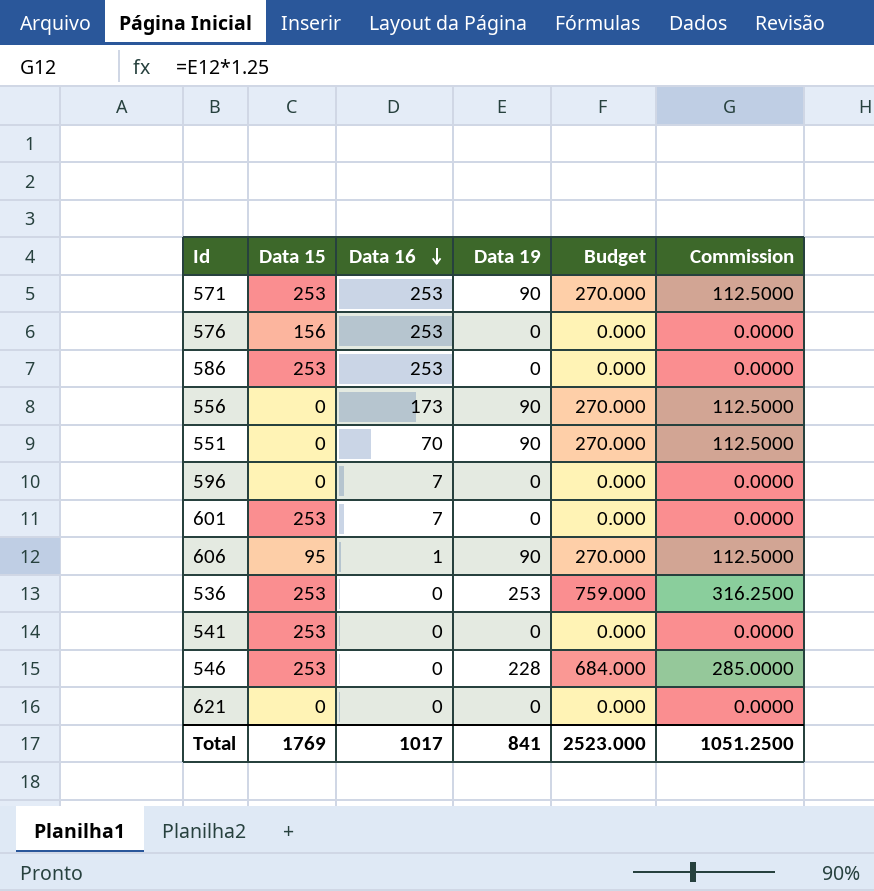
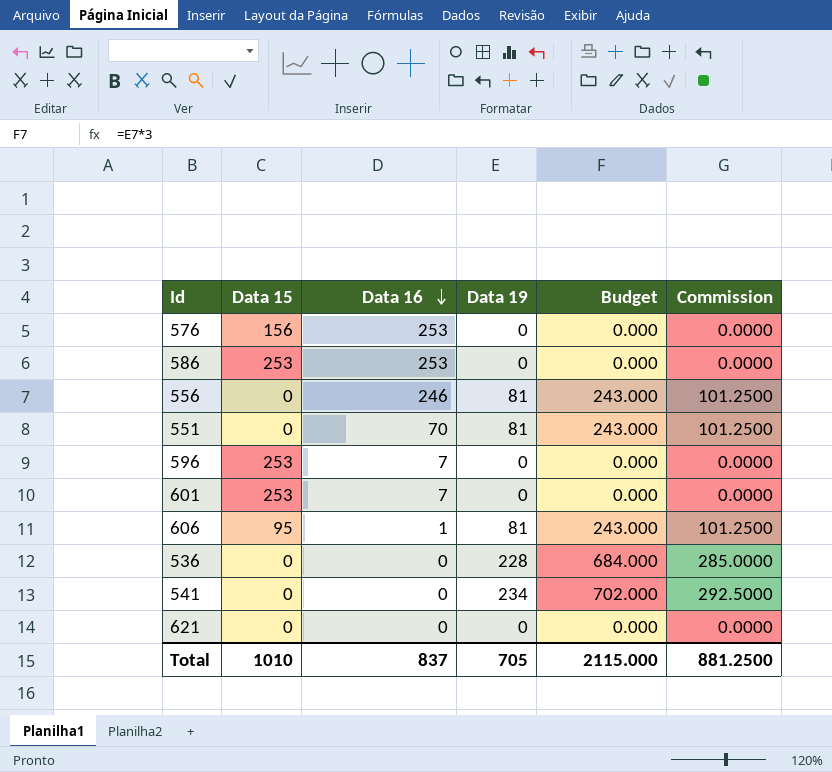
row 571: 253 | 253 | 90 | 270.000 | 112.5000 -> none
row 546: 253 | 0 | 228 | 684.000 | 285.0000 -> none
556 | Data 16: 173 -> 246
556 | Data 19: 90 -> 81
556 | Budget: 270.000 -> 243.000
556 | Commission: 112.5000 -> 101.2500
551 | Data 19: 90 -> 81
551 | Budget: 270.000 -> 243.000
551 | Commission: 112.5000 -> 101.2500
596 | Data 15: 0 -> 253
606 | Data 19: 90 -> 81
606 | Budget: 270.000 -> 243.000
606 | Commission: 112.5000 -> 101.2500
536 | Data 15: 253 -> 0
536 | Data 19: 253 -> 228
536 | Budget: 759.000 -> 684.000
536 | Commission: 316.2500 -> 285.0000
541 | Data 15: 253 -> 0
541 | Data 19: 0 -> 234
541 | Budget: 0.000 -> 702.000
541 | Commission: 0.0000 -> 292.5000
Total | Data 15: 1769 -> 1010
Total | Data 16: 1017 -> 837
Total | Data 19: 841 -> 705
Total | Budget: 2523.000 -> 2115.000
Total | Commission: 1051.2500 -> 881.2500

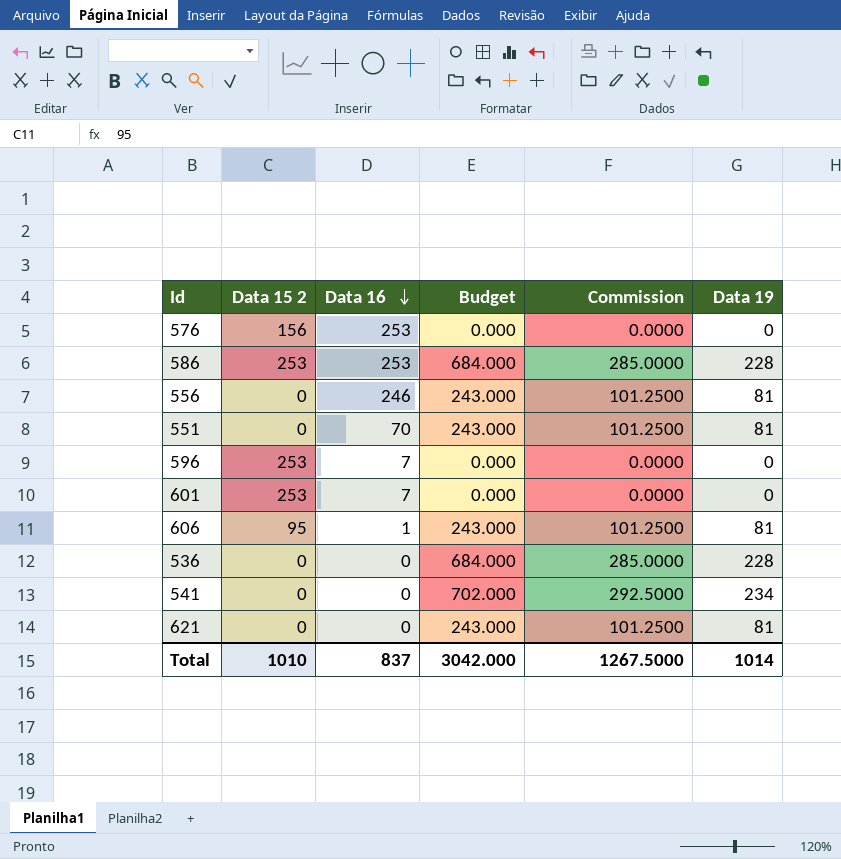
column name: Data 15 -> Data 15 2
column Data 19 | position: 4 -> 6
586 | Budget: 0.000 -> 684.000
586 | Commission: 0.0000 -> 285.0000
586 | Data 19: 0 -> 228
621 | Budget: 0.000 -> 243.000
621 | Commission: 0.0000 -> 101.2500
621 | Data 19: 0 -> 81
Total | Budget: 2115.000 -> 3042.000
Total | Commission: 881.2500 -> 1267.5000
Total | Data 19: 705 -> 1014

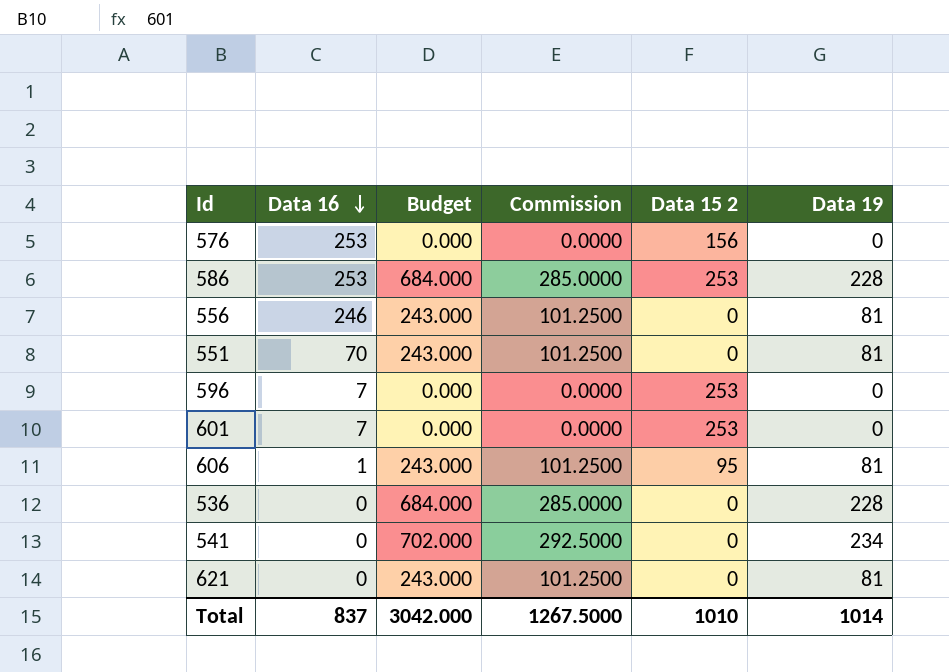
column Data 15 2 | position: 2 -> 5

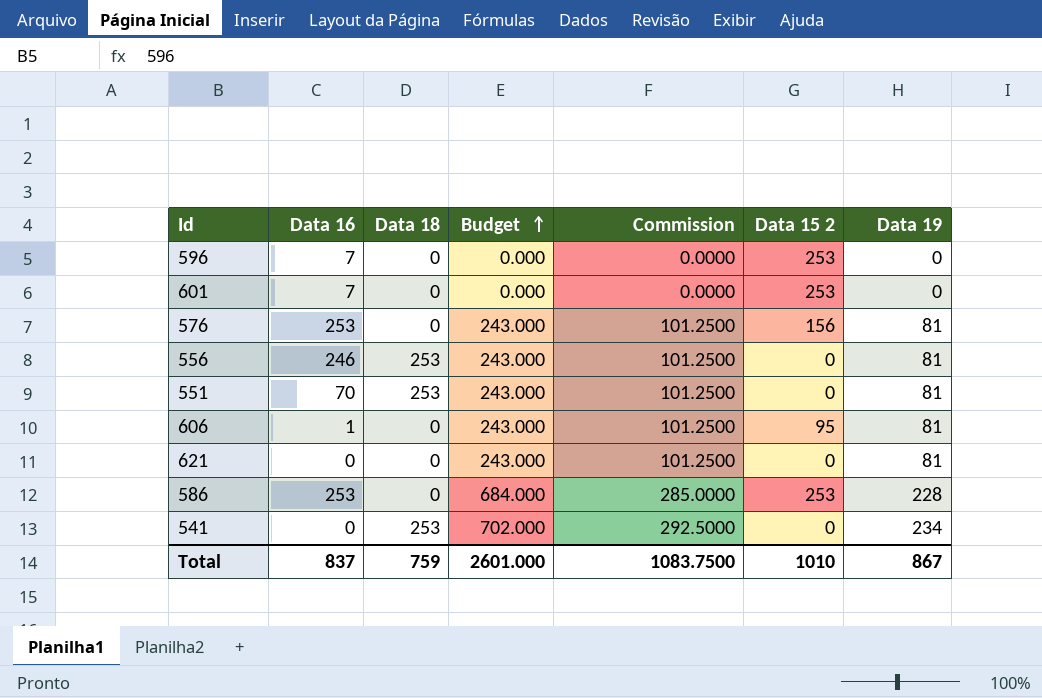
row order: Data 16 descending -> Budget ascending
column Data 18 | position: none -> 3
row 536: 0 | 684.000 | 285.0000 | 0 | 228 -> none
576 | Budget: 0.000 -> 243.000
576 | Commission: 0.0000 -> 101.2500
576 | Data 19: 0 -> 81
Total | Budget: 3042.000 -> 2601.000
Total | Commission: 1267.5000 -> 1083.7500
Total | Data 19: 1014 -> 867

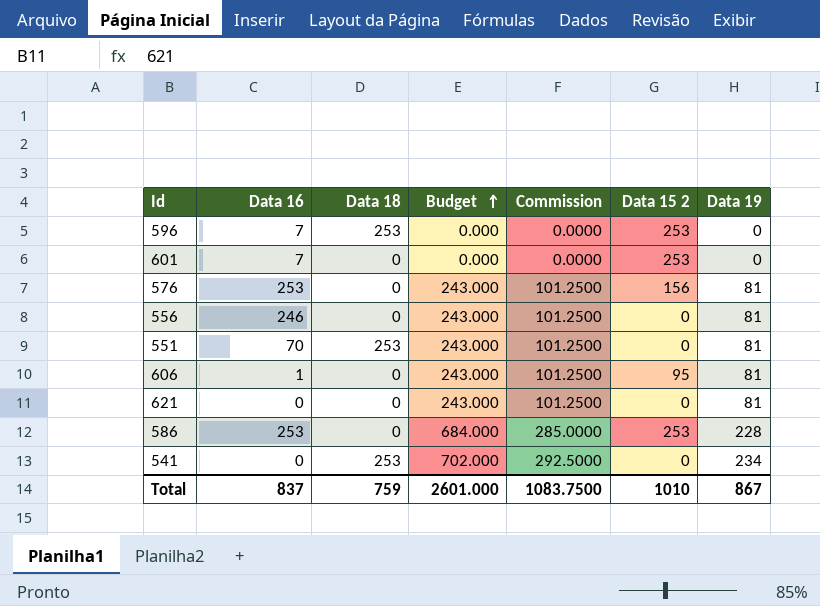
596 | Data 18: 0 -> 253
556 | Data 18: 253 -> 0

